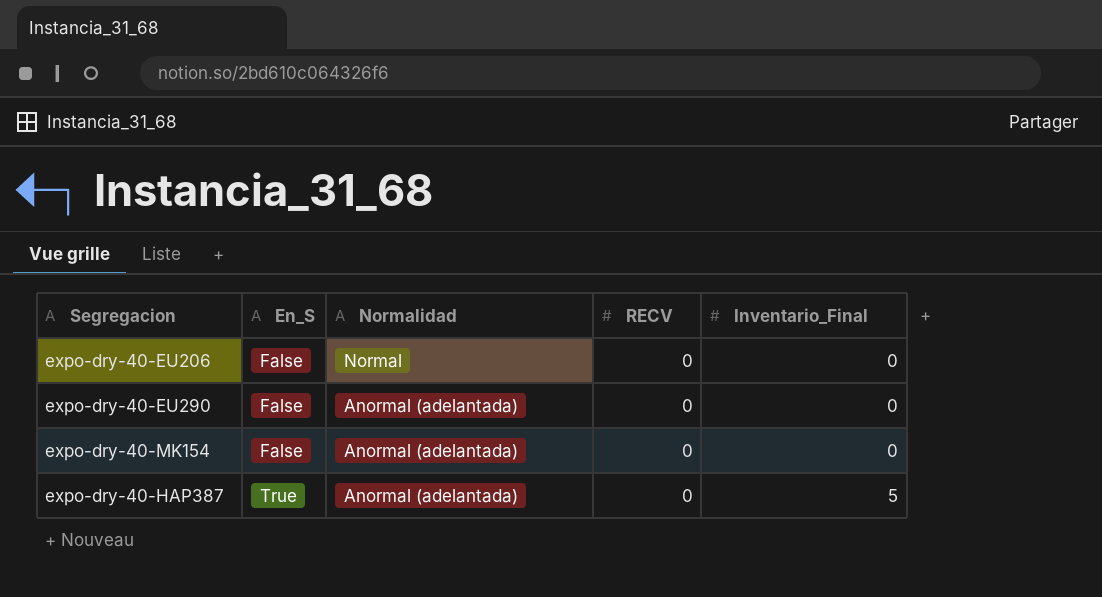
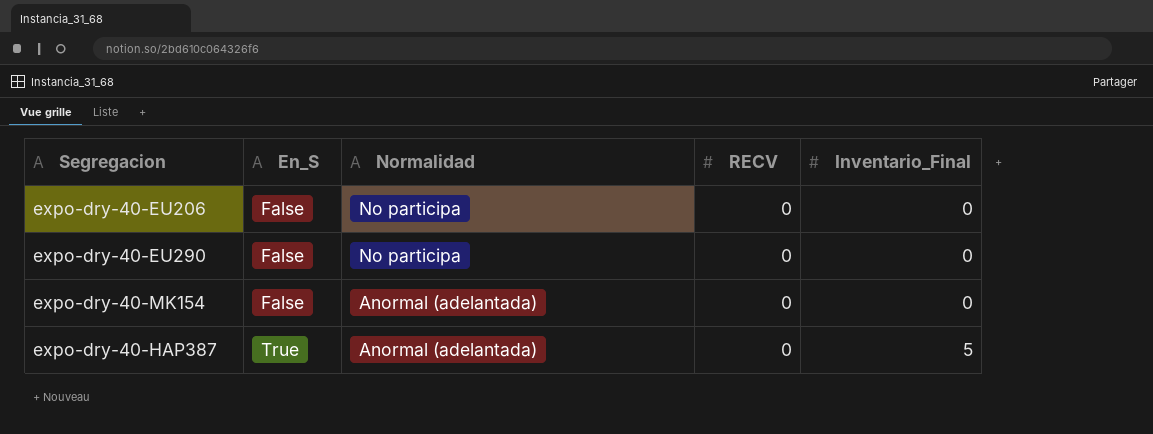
expo-dry-40-EU206 | Normalidad: Normal -> No participa
expo-dry-40-EU290 | Normalidad: Anormal (adelantada) -> No participa

